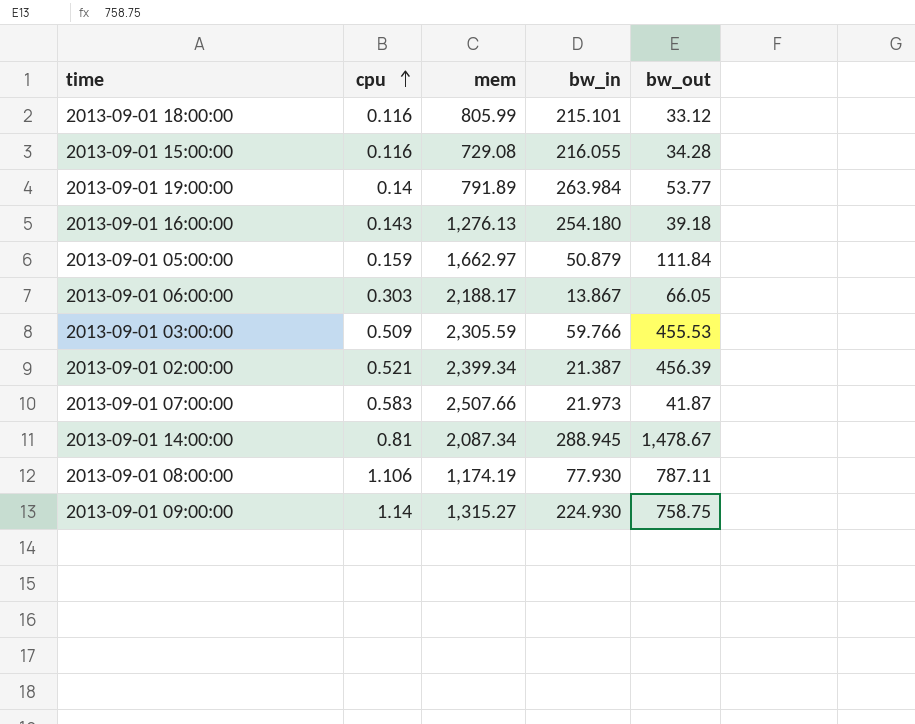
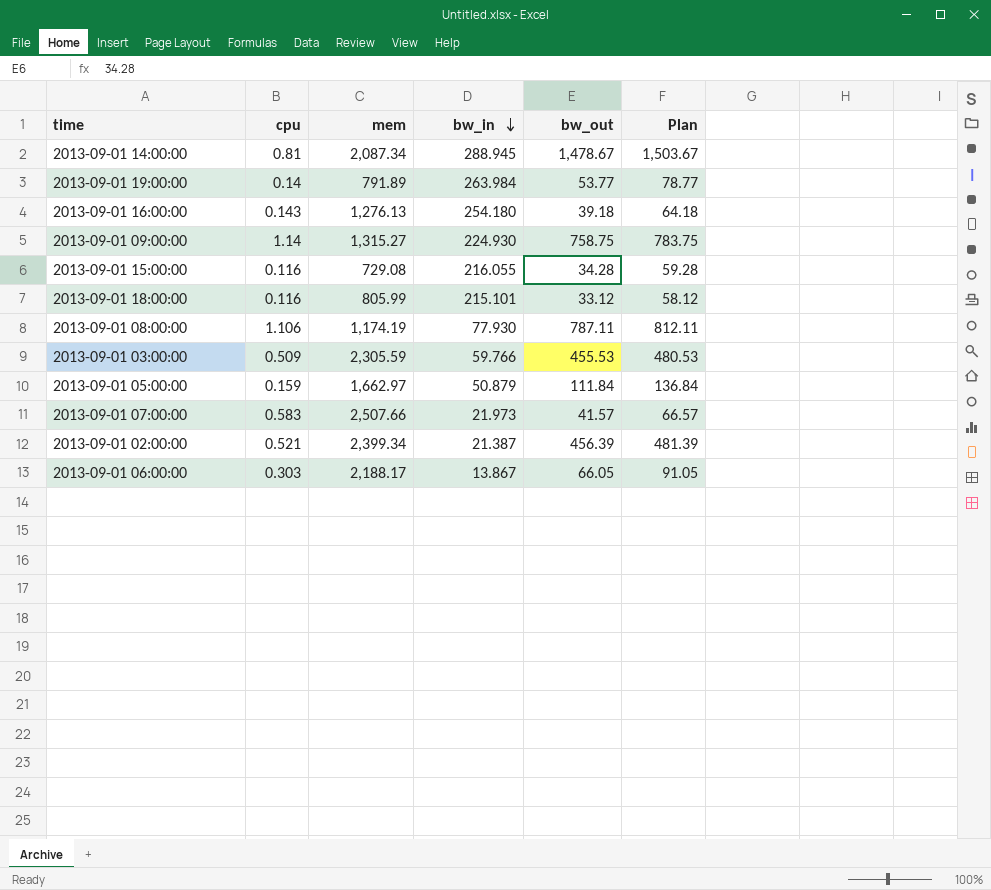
row order: cpu ascending -> bw_in descending
column Plan | formula: none -> [bw_out] + 25
2013-09-01 07:00:00 | bw_out: 41.87 -> 41.57

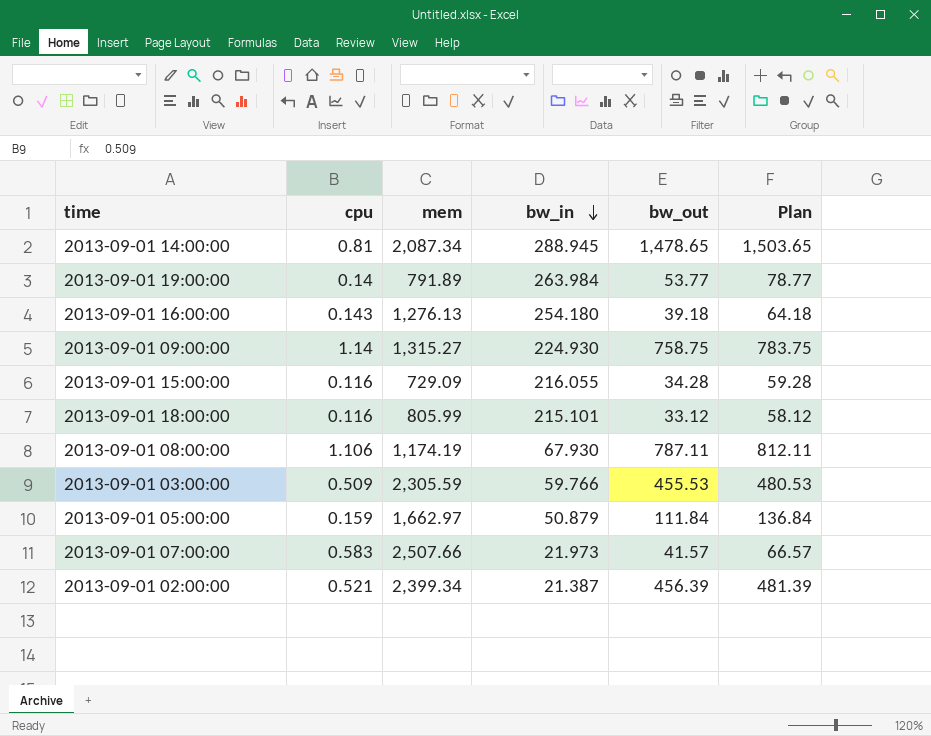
row 2013-09-01 06:00:00: 0.303 | 2,188.17 | 13.867 | 66.05 | 91.05 -> none
2013-09-01 14:00:00 | bw_out: 1,478.67 -> 1,478.65
2013-09-01 14:00:00 | Plan: 1,503.67 -> 1,503.65
2013-09-01 15:00:00 | mem: 729.08 -> 729.09
2013-09-01 08:00:00 | bw_in: 77.930 -> 67.930

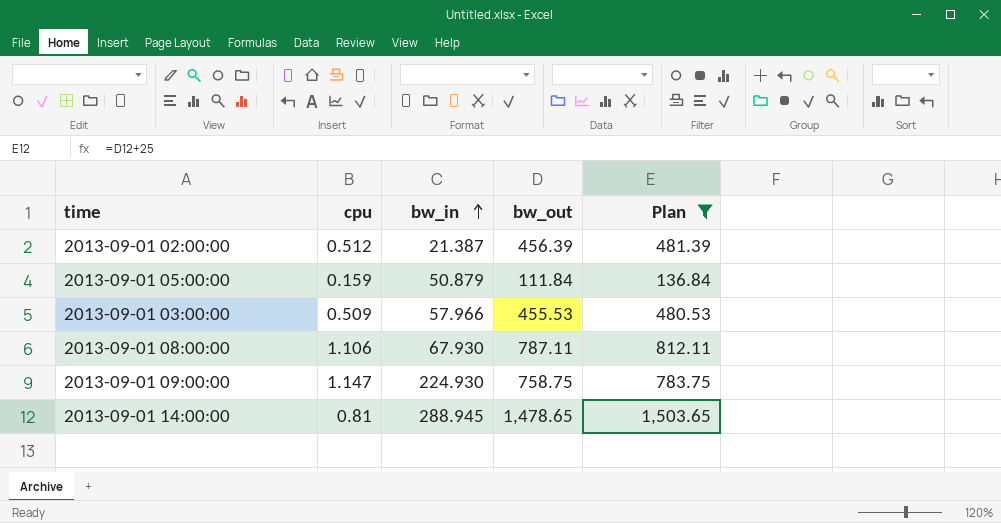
filter: none -> Plan >= 136.84
row order: bw_in descending -> bw_in ascending
column mem | position: 3 -> none
2013-09-01 02:00:00 | cpu: 0.521 -> 0.512
2013-09-01 03:00:00 | bw_in: 59.766 -> 57.966
2013-09-01 09:00:00 | cpu: 1.14 -> 1.147

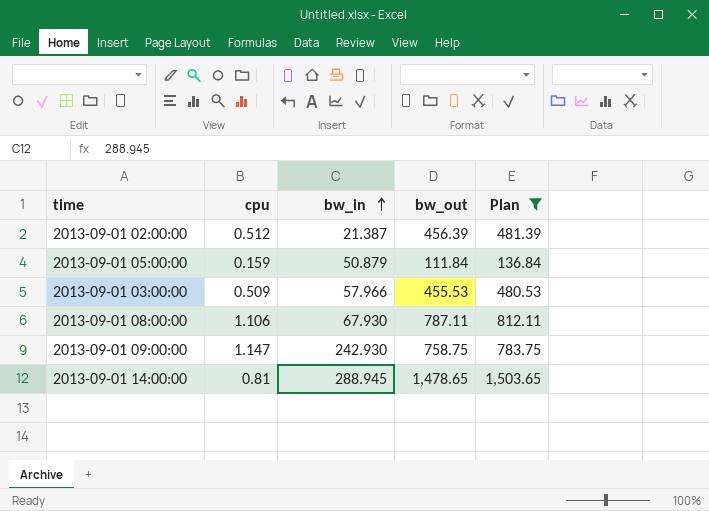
2013-09-01 09:00:00 | bw_in: 224.930 -> 242.930

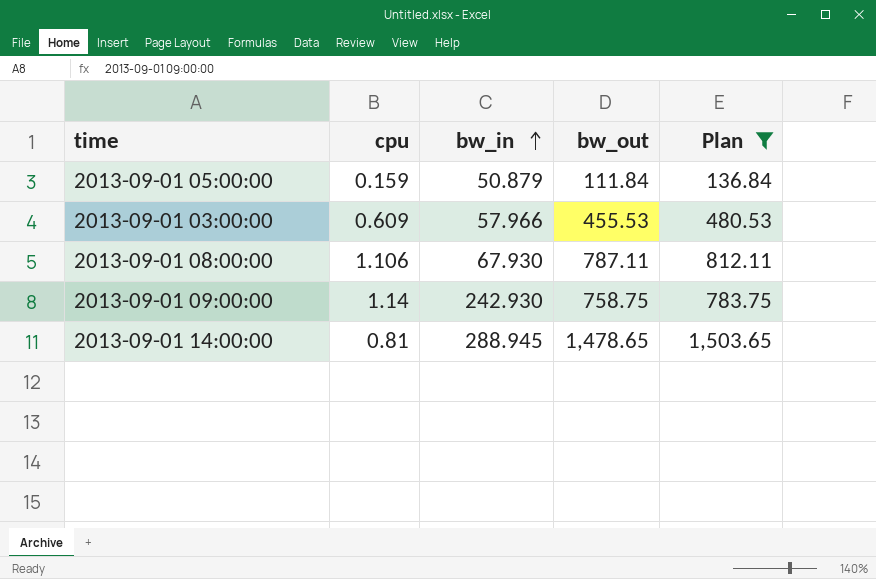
row 2013-09-01 02:00:00: 0.512 | 21.387 | 456.39 | 481.39 -> none
2013-09-01 03:00:00 | cpu: 0.509 -> 0.609
2013-09-01 09:00:00 | cpu: 1.147 -> 1.14

